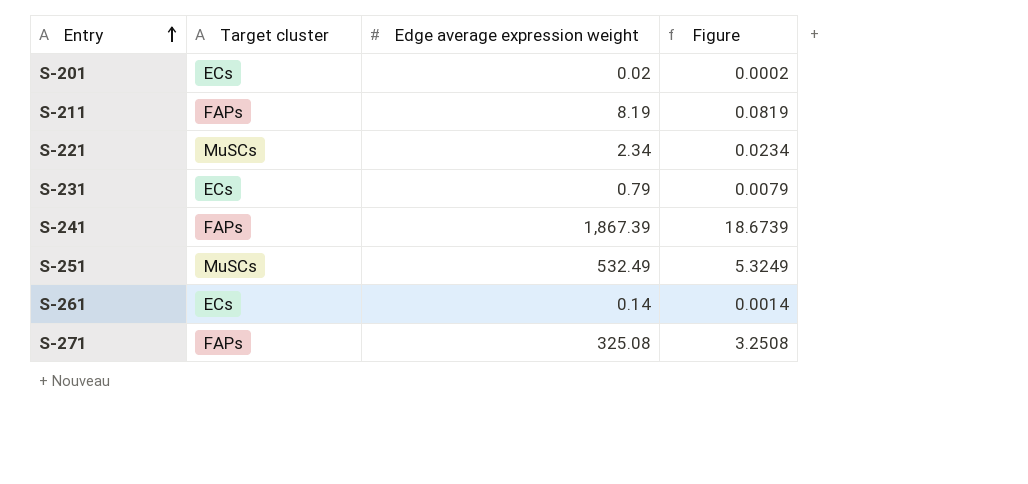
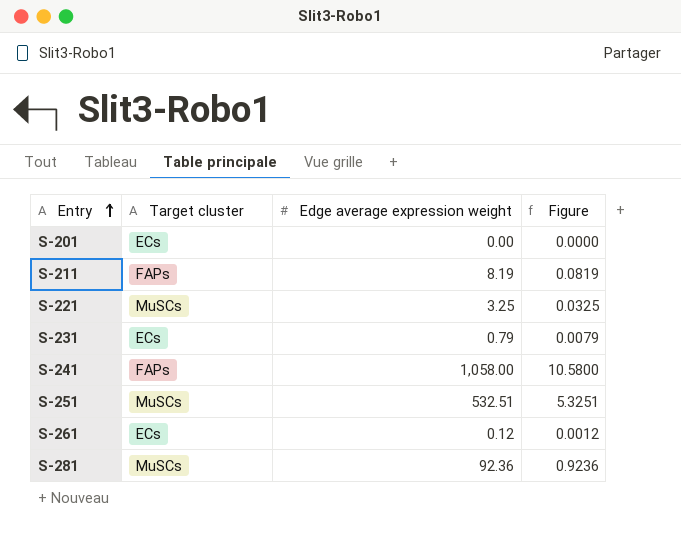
row S-271: FAPs | 325.08 | 3.2508 -> none
S-201 | Edge average expression weight: 0.02 -> 0.00
S-201 | Figure: 0.0002 -> 0.0000
S-221 | Edge average expression weight: 2.34 -> 3.25
S-221 | Figure: 0.0234 -> 0.0325
S-241 | Edge average expression weight: 1,867.39 -> 1,058.00
S-241 | Figure: 18.6739 -> 10.5800
S-251 | Edge average expression weight: 532.49 -> 532.51
S-251 | Figure: 5.3249 -> 5.3251
S-261 | Edge average expression weight: 0.14 -> 0.12
S-261 | Figure: 0.0014 -> 0.0012
row S-281: none -> MuSCs | 92.36 | 0.9236

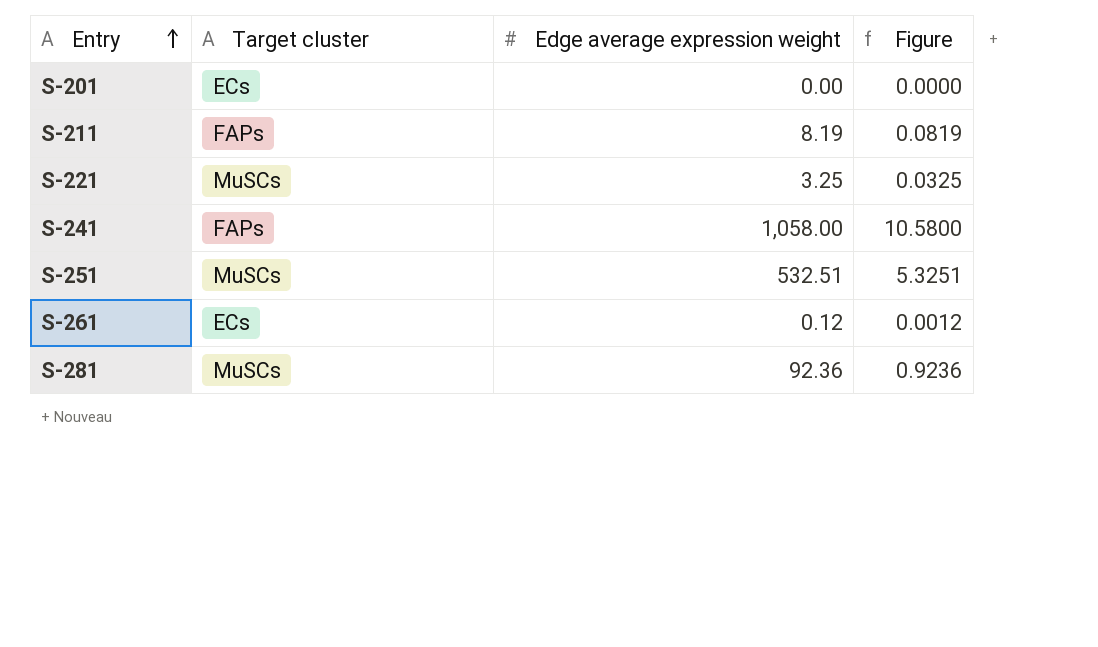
row S-231: ECs | 0.79 | 0.0079 -> none

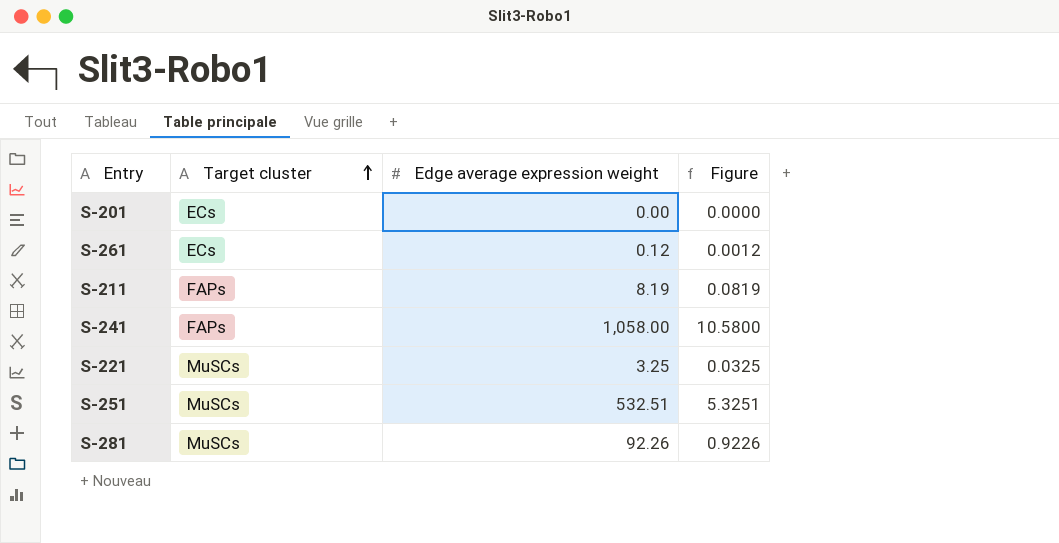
row order: Entry ascending -> Target cluster ascending
S-281 | Edge average expression weight: 92.36 -> 92.26
S-281 | Figure: 0.9236 -> 0.9226

